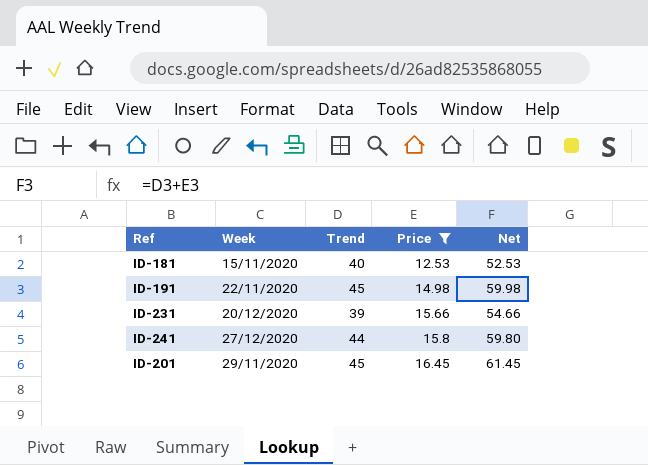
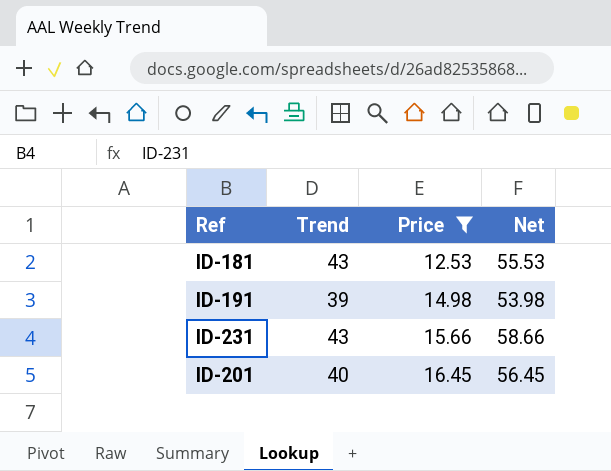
column Week | position: 2 -> none
row ID-241: 27/12/2020 | 44 | 15.8 | 59.80 -> none
ID-181 | Trend: 40 -> 43
ID-181 | Net: 52.53 -> 55.53
ID-191 | Trend: 45 -> 39
ID-191 | Net: 59.98 -> 53.98
ID-231 | Trend: 39 -> 43
ID-231 | Net: 54.66 -> 58.66
ID-201 | Trend: 45 -> 40
ID-201 | Net: 61.45 -> 56.45

